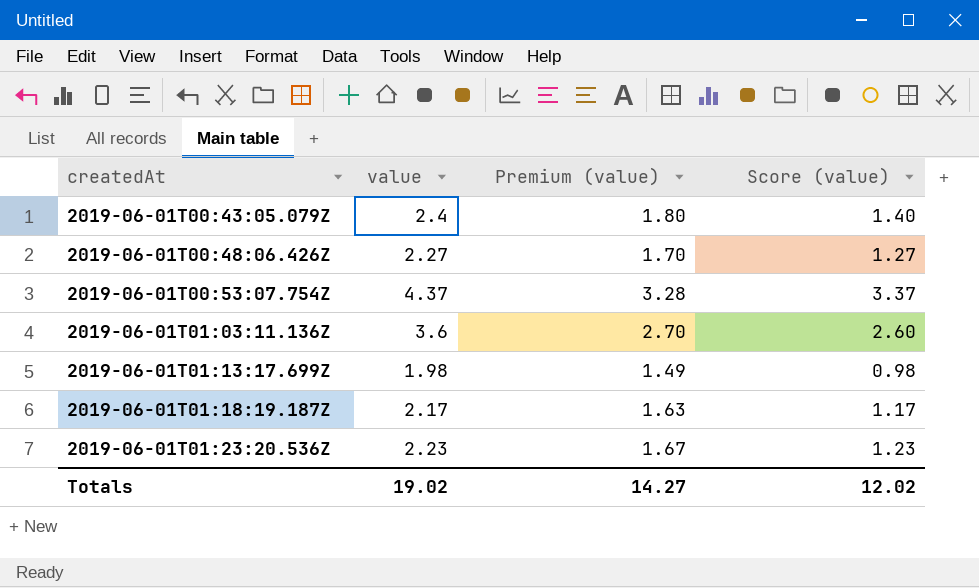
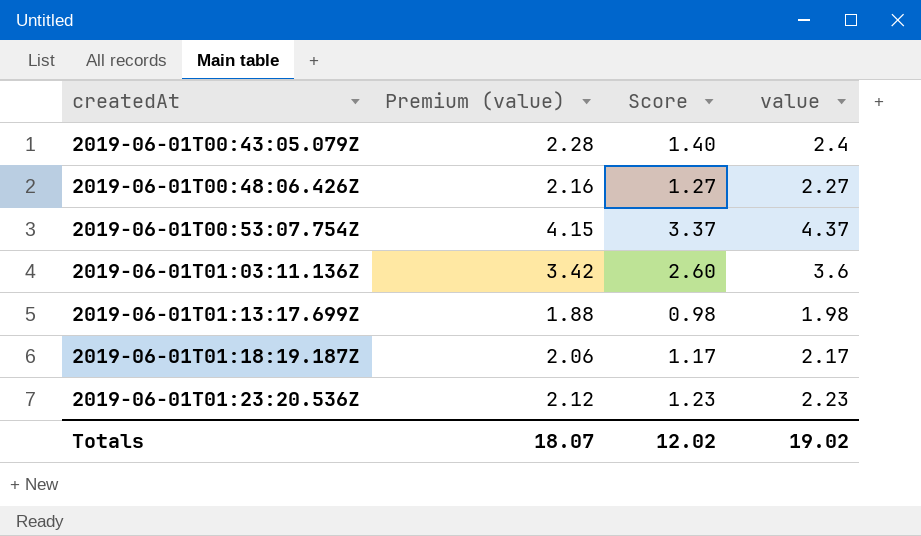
column Premium (value) | formula: [value] * 0.75 -> [value] * 0.95
column name: Score (value) -> Score
column value | position: 2 -> 4
Totals | Premium (value): 14.27 -> 18.07

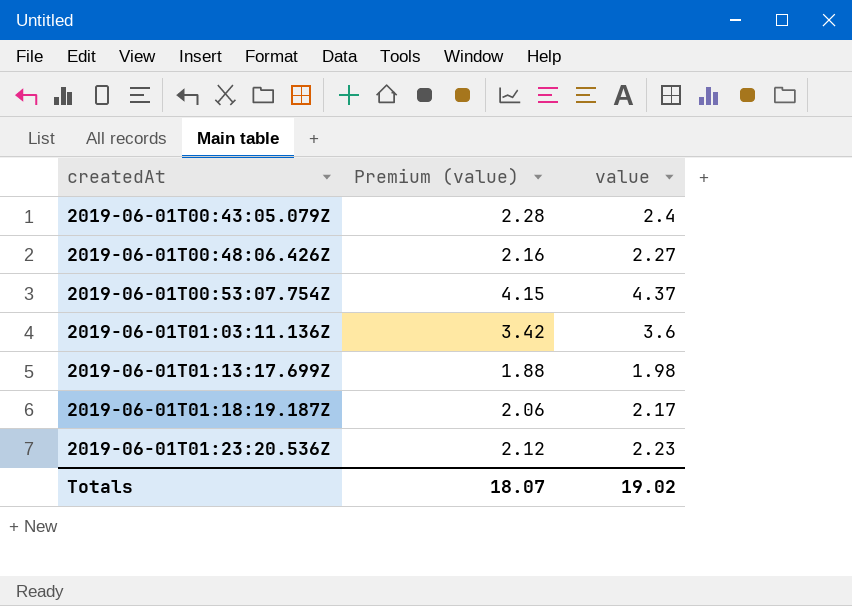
column Score | formula: [value] - 1 -> none

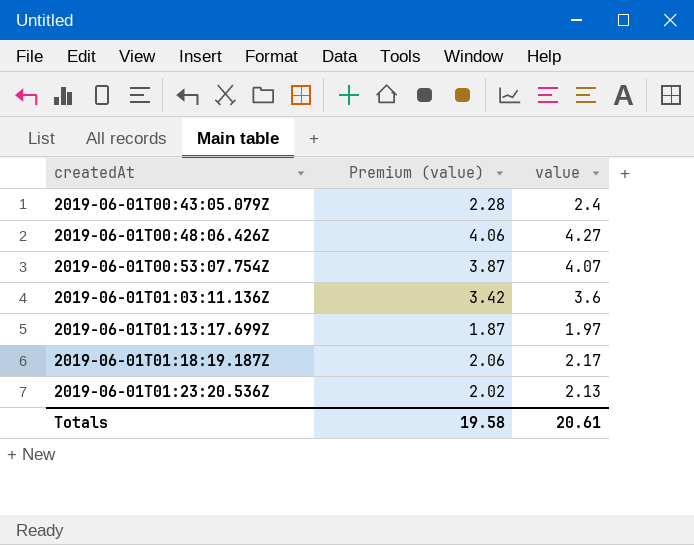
2019-06-01T00:48:06.426Z | Premium (value): 2.16 -> 4.06
2019-06-01T00:48:06.426Z | value: 2.27 -> 4.27
2019-06-01T00:53:07.754Z | Premium (value): 4.15 -> 3.87
2019-06-01T00:53:07.754Z | value: 4.37 -> 4.07
2019-06-01T01:13:17.699Z | Premium (value): 1.88 -> 1.87
2019-06-01T01:13:17.699Z | value: 1.98 -> 1.97
2019-06-01T01:23:20.536Z | Premium (value): 2.12 -> 2.02
2019-06-01T01:23:20.536Z | value: 2.23 -> 2.13
Totals | Premium (value): 18.07 -> 19.58
Totals | value: 19.02 -> 20.61

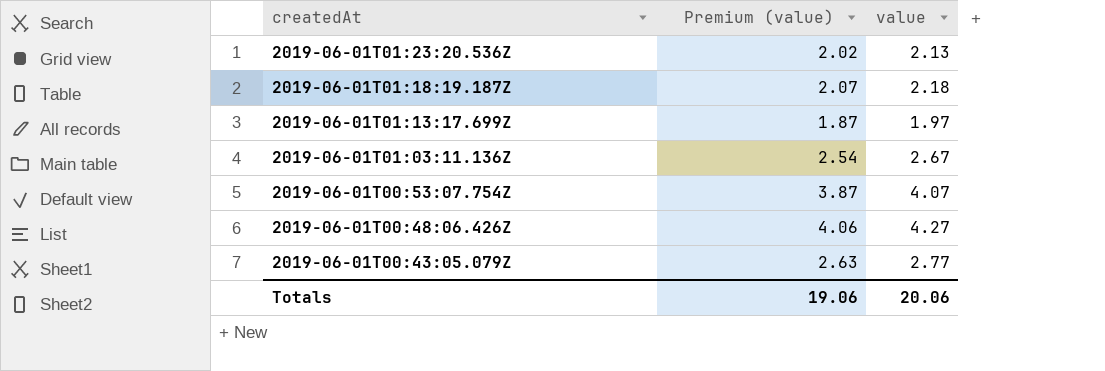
row order: createdAt ascending -> createdAt descending
2019-06-01T01:18:19.187Z | Premium (value): 2.06 -> 2.07
2019-06-01T01:18:19.187Z | value: 2.17 -> 2.18
2019-06-01T01:03:11.136Z | Premium (value): 3.42 -> 2.54
2019-06-01T01:03:11.136Z | value: 3.6 -> 2.67
2019-06-01T00:43:05.079Z | Premium (value): 2.28 -> 2.63
2019-06-01T00:43:05.079Z | value: 2.4 -> 2.77
Totals | Premium (value): 19.58 -> 19.06
Totals | value: 20.61 -> 20.06

